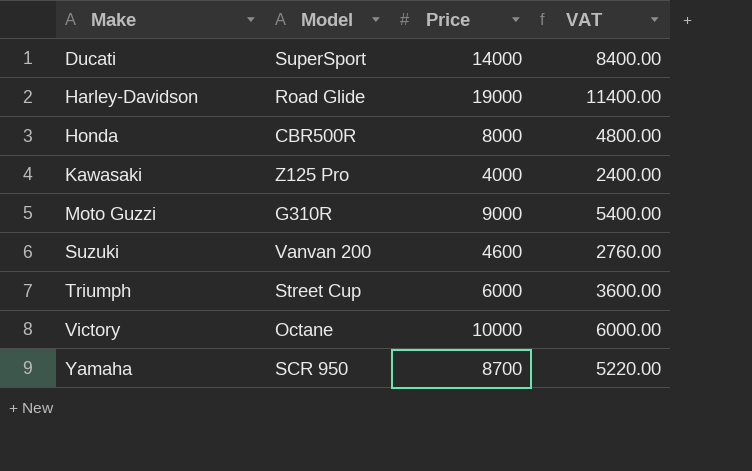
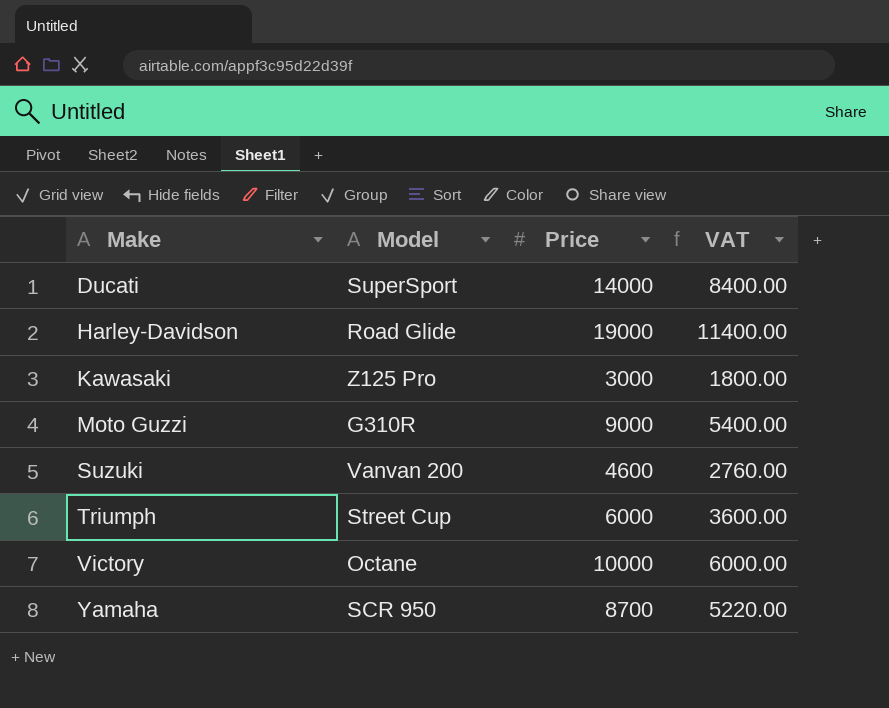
row Honda: CBR500R | 8000 | 4800.00 -> none
Kawasaki | Price: 4000 -> 3000
Kawasaki | VAT: 2400.00 -> 1800.00

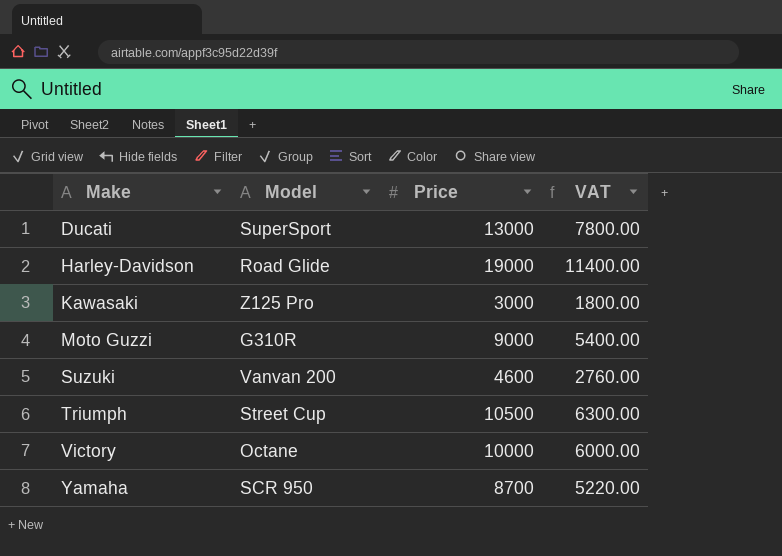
Ducati | Price: 14000 -> 13000
Ducati | VAT: 8400.00 -> 7800.00
Triumph | Price: 6000 -> 10500
Triumph | VAT: 3600.00 -> 6300.00

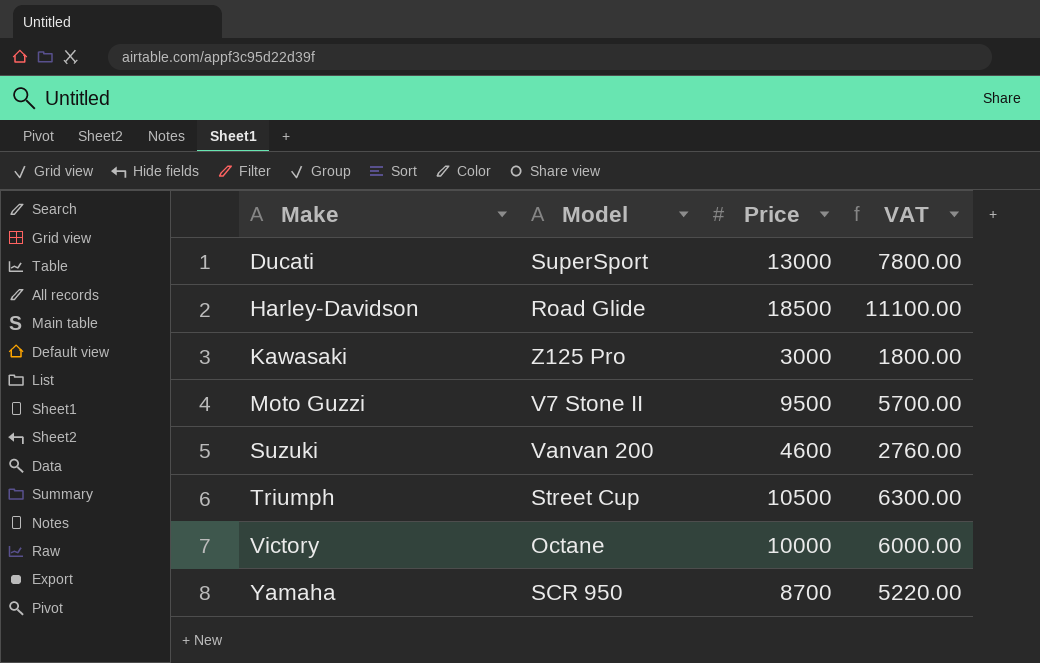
Harley-Davidson | Price: 19000 -> 18500
Harley-Davidson | VAT: 11400.00 -> 11100.00
Moto Guzzi | Model: G310R -> V7 Stone II
Moto Guzzi | Price: 9000 -> 9500
Moto Guzzi | VAT: 5400.00 -> 5700.00

